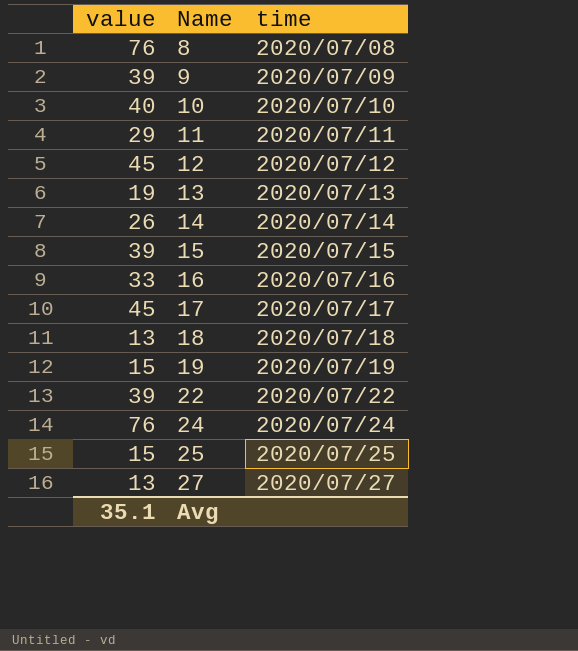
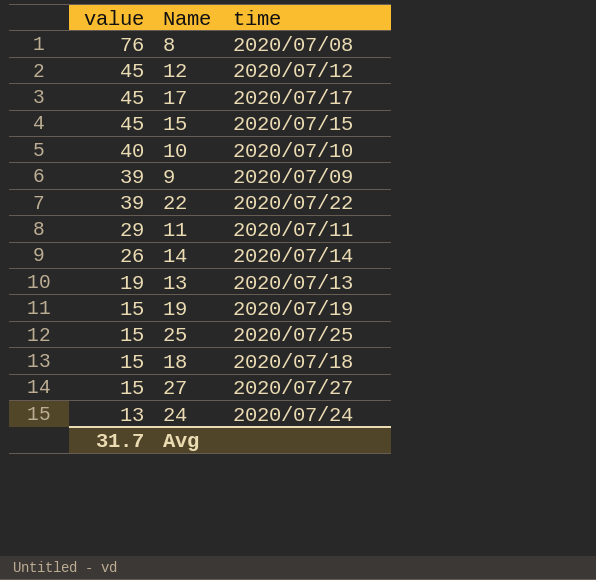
row order: Name ascending -> value descending
row 16: 33 | 2020/07/16 -> none
15 | value: 39 -> 45
18 | value: 13 -> 15
27 | value: 13 -> 15
24 | value: 76 -> 13
Avg | value: 35.1 -> 31.7

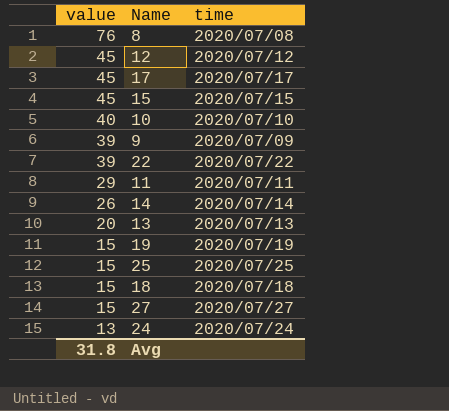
13 | value: 19 -> 20
Avg | value: 31.7 -> 31.8

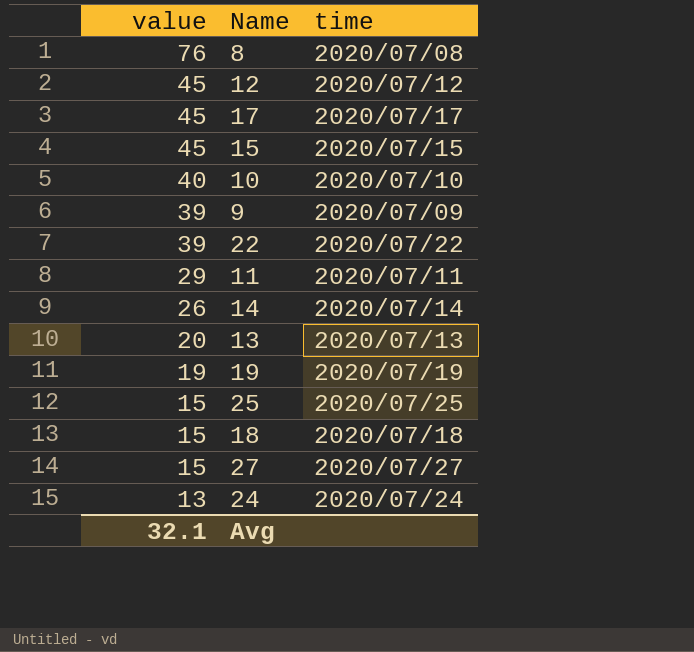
19 | value: 15 -> 19
Avg | value: 31.8 -> 32.1

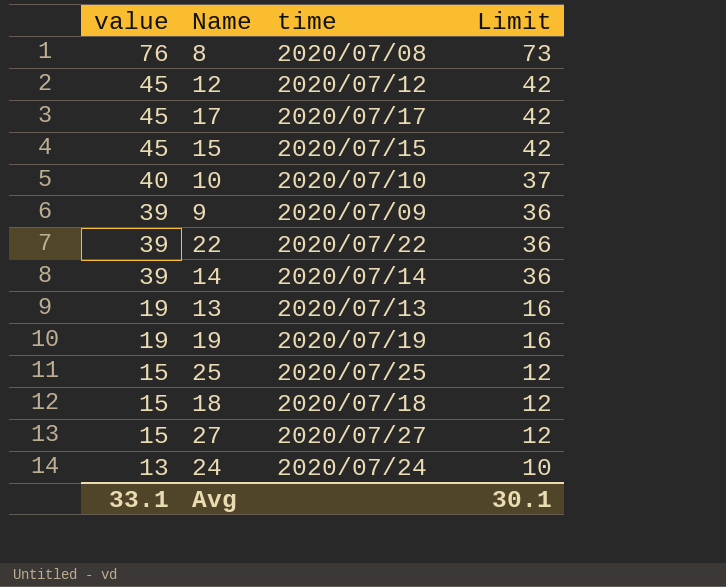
column Limit | formula: none -> [value] - 3
row 11: 29 | 2020/07/11 -> none
14 | value: 26 -> 39
13 | value: 20 -> 19
Avg | value: 32.1 -> 33.1

